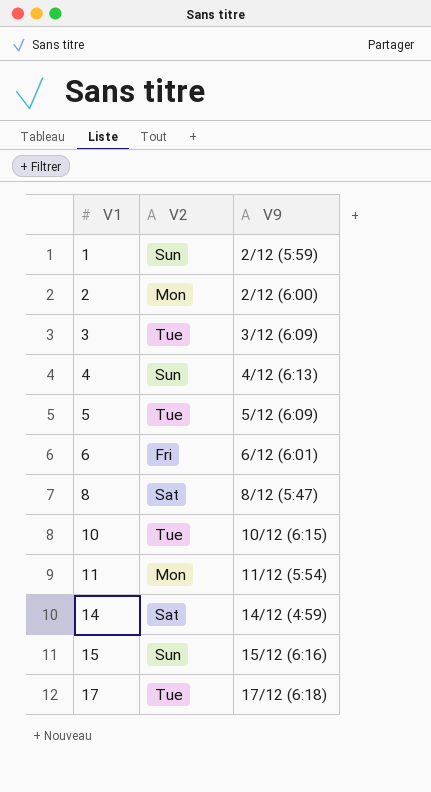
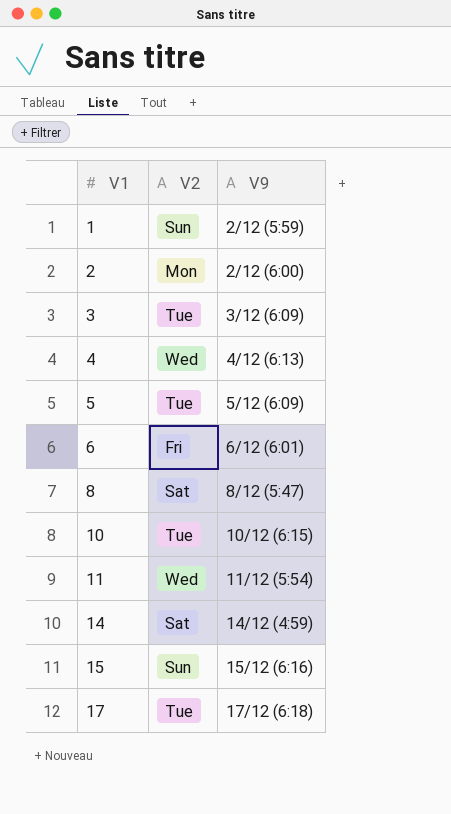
4 | V2: Sun -> Wed
11 | V2: Mon -> Wed

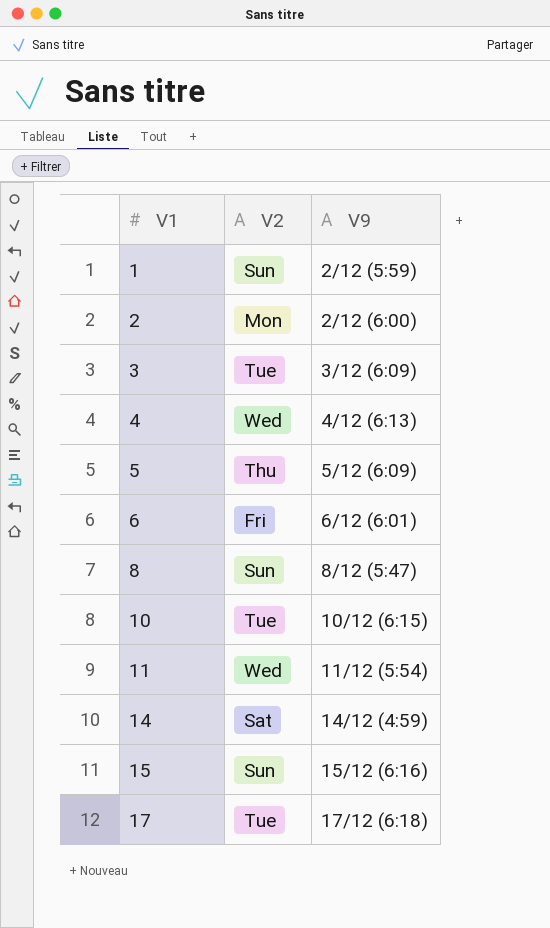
5 | V2: Tue -> Thu
8 | V2: Sat -> Sun

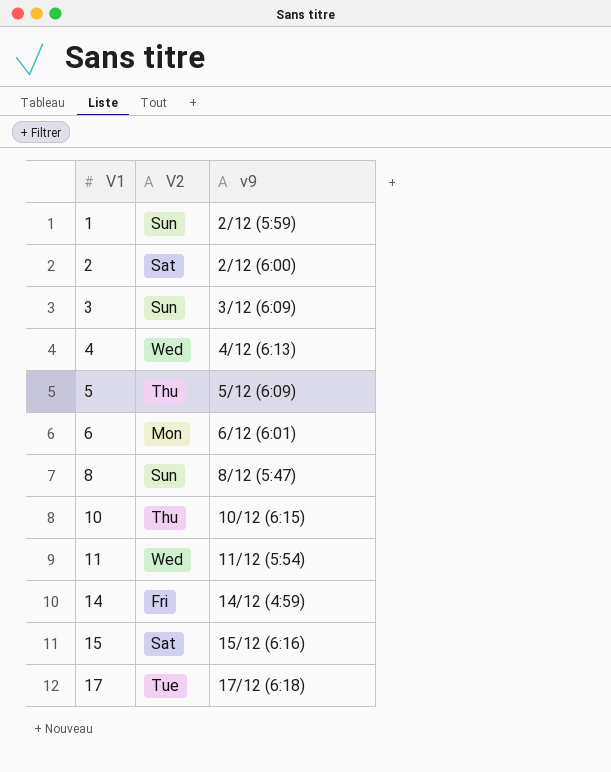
column name: V9 -> v9
2 | V2: Mon -> Sat
3 | V2: Tue -> Sun
6 | V2: Fri -> Mon
10 | V2: Tue -> Thu
14 | V2: Sat -> Fri
15 | V2: Sun -> Sat

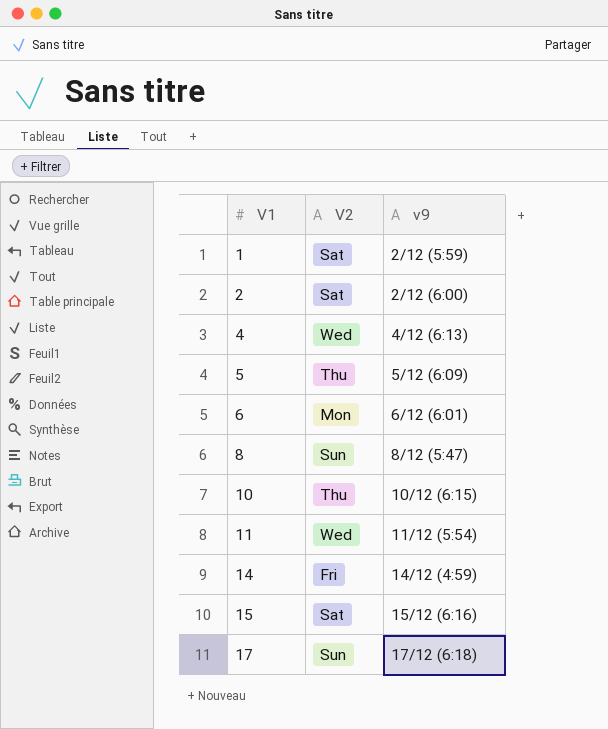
row 3: Sun | 3/12 (6:09) -> none
1 | V2: Sun -> Sat
17 | V2: Tue -> Sun

